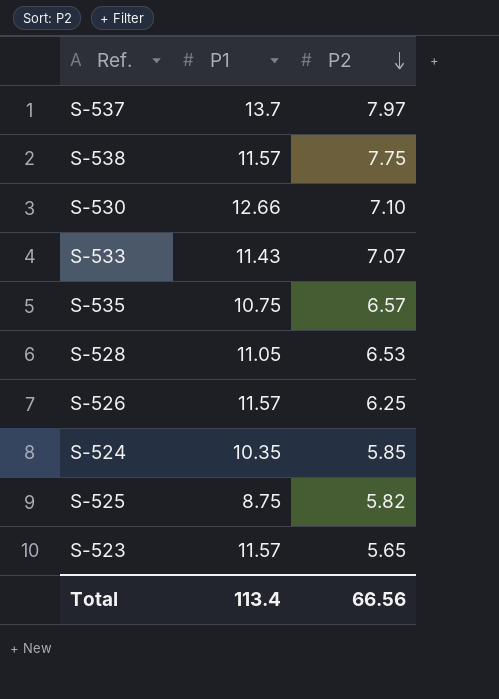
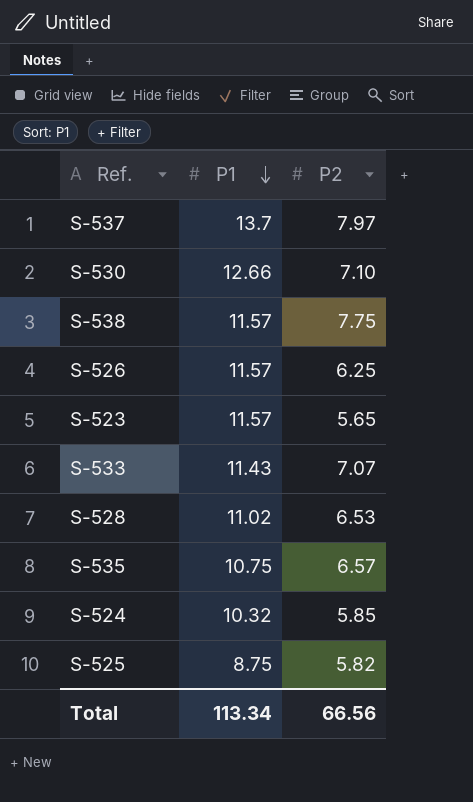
row order: P2 descending -> P1 descending
S-528 | P1: 11.05 -> 11.02
S-524 | P1: 10.35 -> 10.32
Total | P1: 113.4 -> 113.34

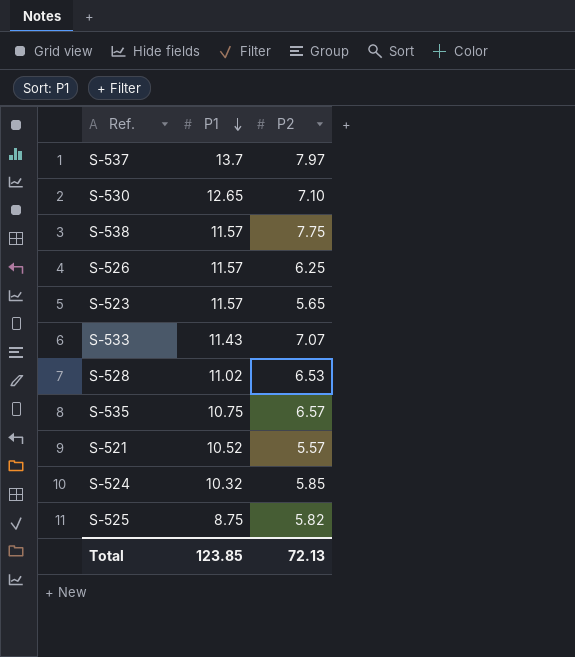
S-530 | P1: 12.66 -> 12.65
row S-521: none -> 10.52 | 5.57
Total | P1: 113.34 -> 123.85
Total | P2: 66.56 -> 72.13

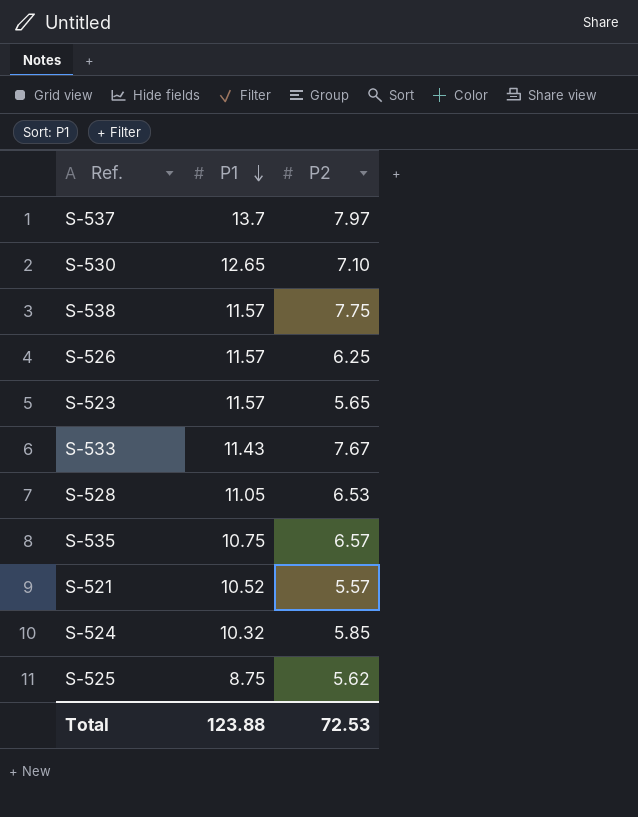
S-533 | P2: 7.07 -> 7.67
S-528 | P1: 11.02 -> 11.05
S-525 | P2: 5.82 -> 5.62
Total | P1: 123.85 -> 123.88
Total | P2: 72.13 -> 72.53

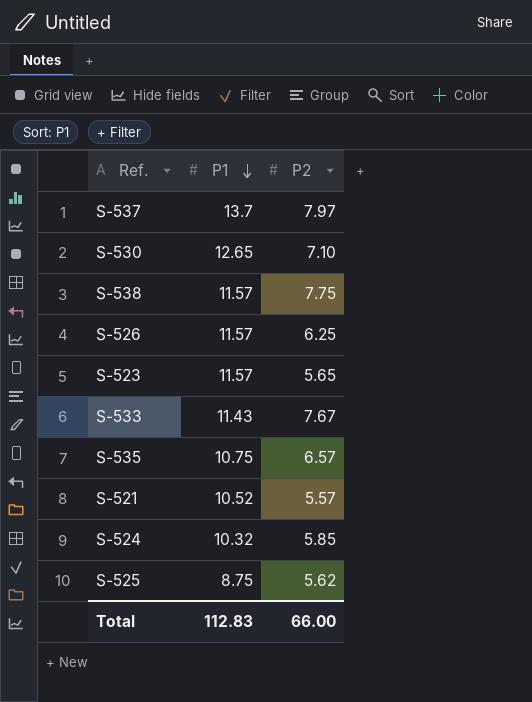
row S-528: 11.05 | 6.53 -> none
Total | P1: 123.88 -> 112.83
Total | P2: 72.53 -> 66.00

